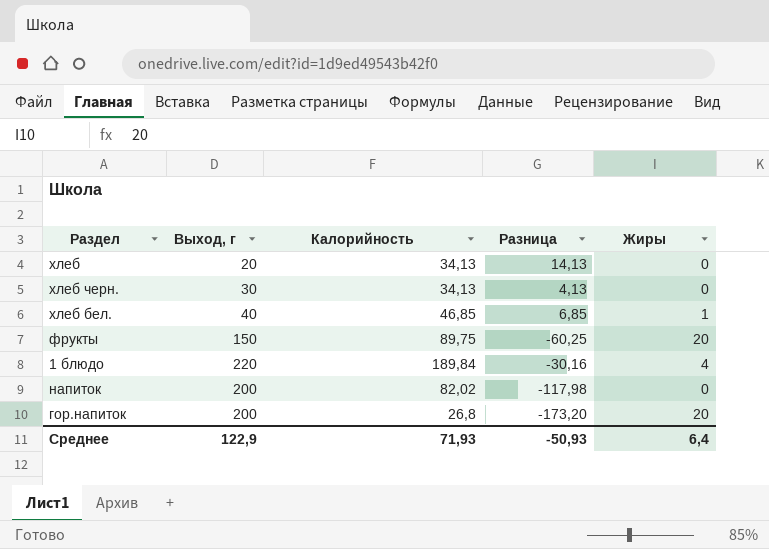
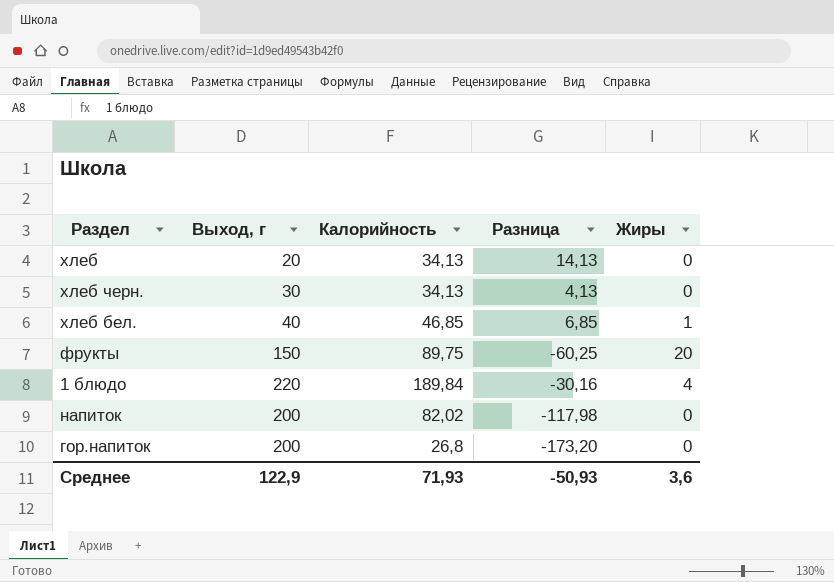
гор.напиток | Жиры: 20 -> 0
Среднее | Жиры: 6,4 -> 3,6

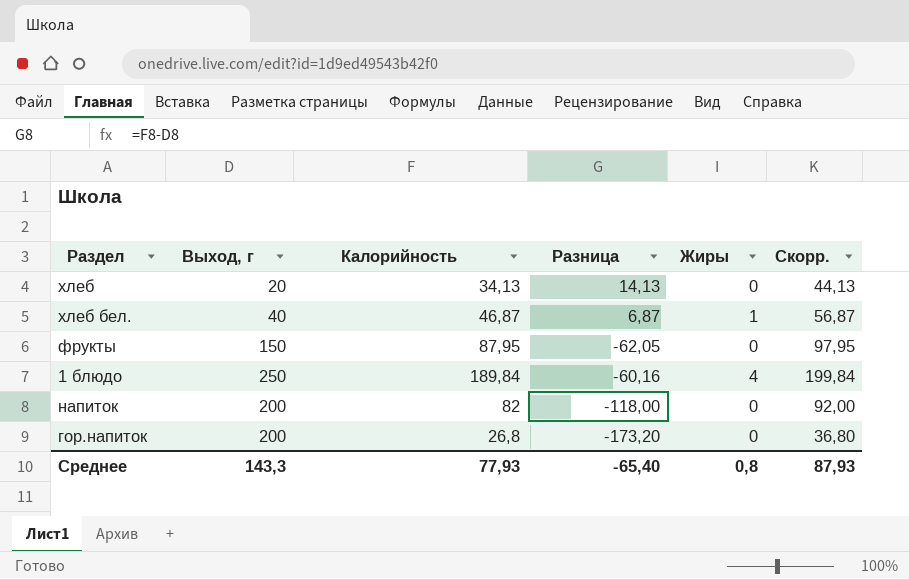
column Скорр. | formula: none -> [Калорийность] + 10
row хлеб черн.: 30 | 34,13 | 4,13 | 0 -> none
хлеб бел. | Калорийность: 46,85 -> 46,87
хлеб бел. | Разница: 6,85 -> 6,87
фрукты | Калорийность: 89,75 -> 87,95
фрукты | Разница: -60,25 -> -62,05
фрукты | Жиры: 20 -> 0
1 блюдо | Выход, г: 220 -> 250
1 блюдо | Разница: -30,16 -> -60,16
напиток | Калорийность: 82,02 -> 82
напиток | Разница: -117,98 -> -118,00
Среднее | Выход, г: 122,9 -> 143,3
Среднее | Калорийность: 71,93 -> 77,93
Среднее | Разница: -50,93 -> -65,40
Среднее | Жиры: 3,6 -> 0,8

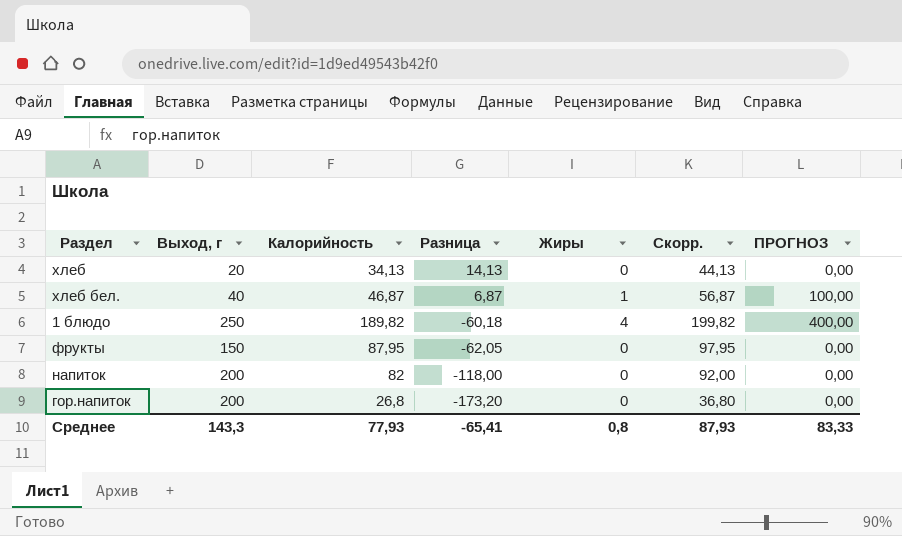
row order: none -> Разница descending
column ПРОГНОЗ | formula: none -> [Жиры] * 100
1 блюдо | Калорийность: 189,84 -> 189,82
1 блюдо | Разница: -60,16 -> -60,18
1 блюдо | Скорр.: 199,84 -> 199,82
Среднее | Разница: -65,40 -> -65,41

